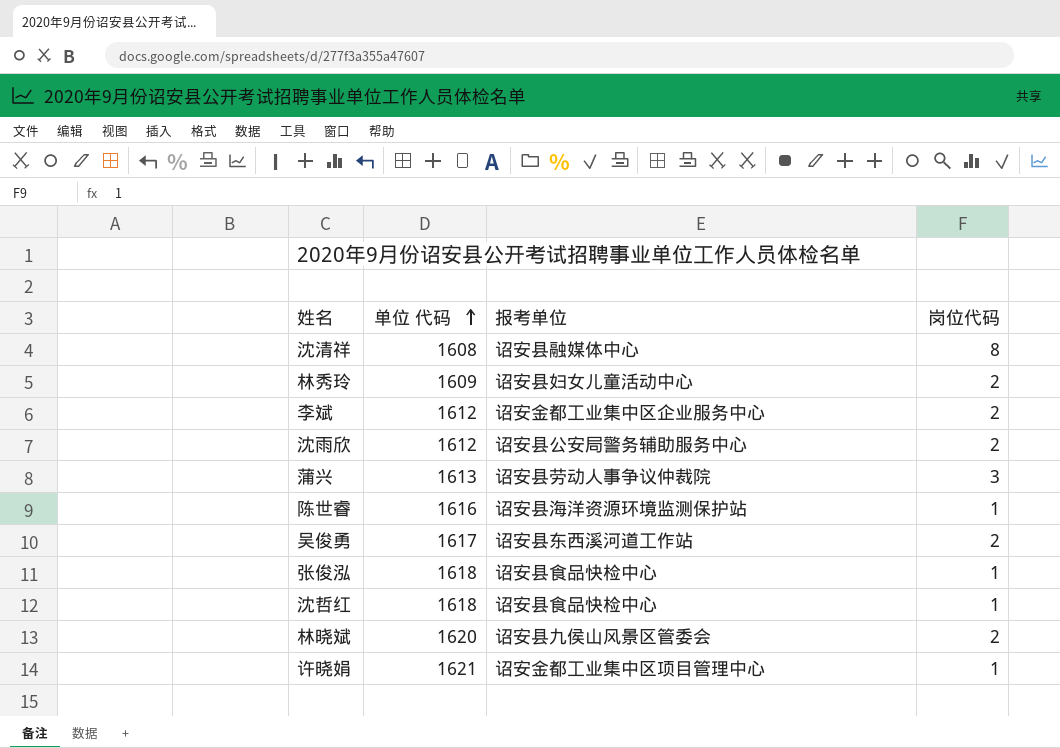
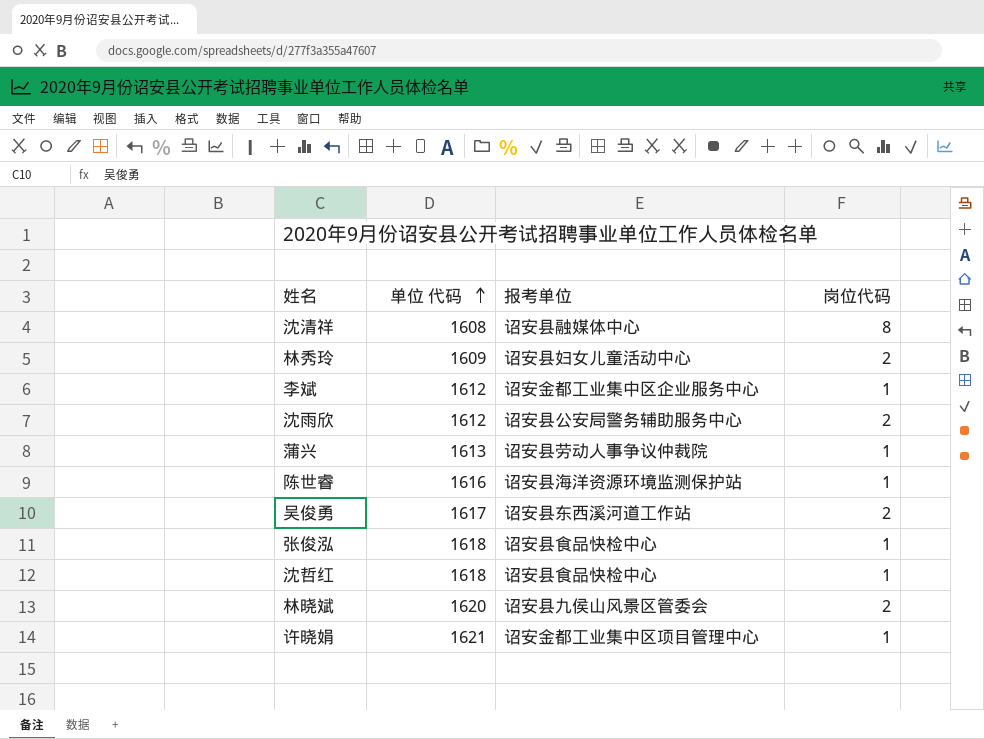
李斌 | 岗位代码: 2 -> 1
蒲兴 | 岗位代码: 3 -> 1

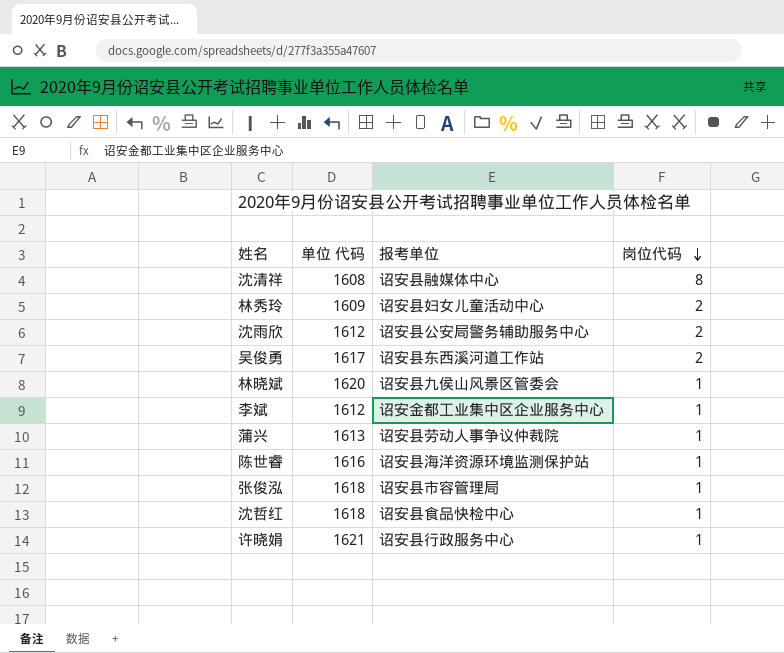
row order: 单位 代码 ascending -> 岗位代码 descending
林晓斌 | 岗位代码: 2 -> 1
张俊泓 | 报考单位: 诏安县食品快检中心 -> 诏安县市容管理局
许晓娟 | 报考单位: 诏安金都工业集中区项目管理中心 -> 诏安县行政服务中心

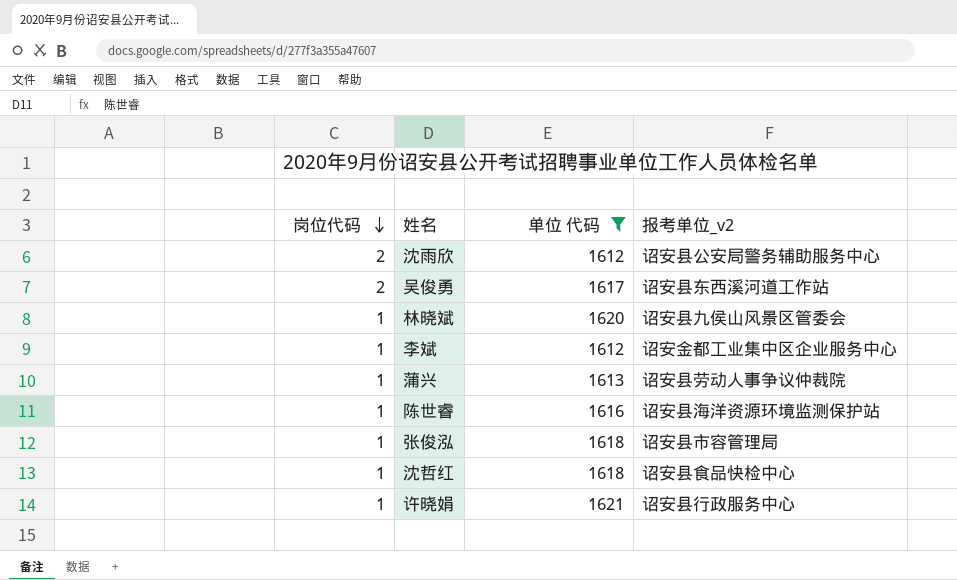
filter: none -> 单位 代码 >= 1612
column 岗位代码 | position: 4 -> 1
column name: 报考单位 -> 报考单位_v2

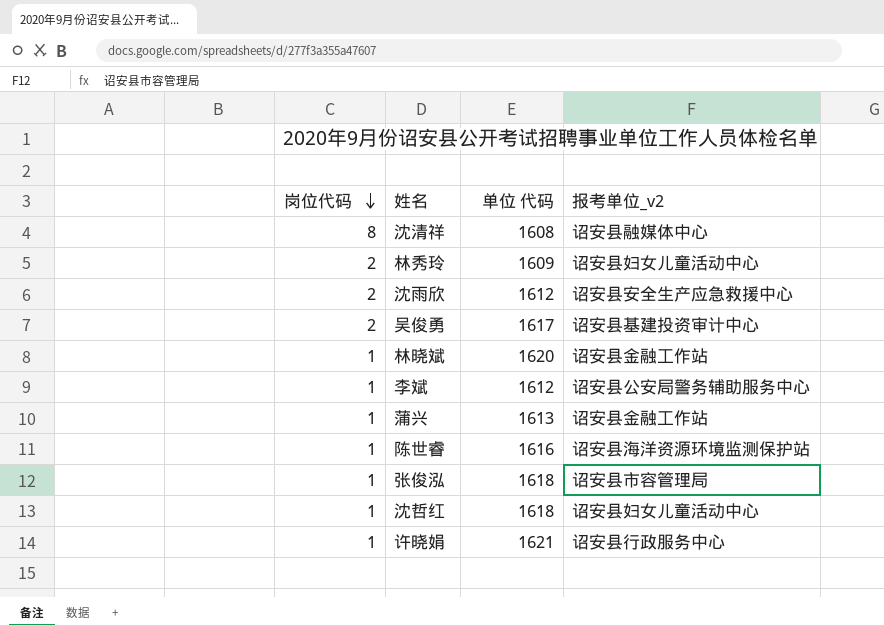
filter: 单位 代码 >= 1612 -> none
沈雨欣 | 报考单位_v2: 诏安县公安局警务辅助服务中心 -> 诏安县安全生产应急救援中心
吴俊勇 | 报考单位_v2: 诏安县东西溪河道工作站 -> 诏安县基建投资审计中心
林晓斌 | 报考单位_v2: 诏安县九侯山风景区管委会 -> 诏安县金融工作站
李斌 | 报考单位_v2: 诏安金都工业集中区企业服务中心 -> 诏安县公安局警务辅助服务中心
蒲兴 | 报考单位_v2: 诏安县劳动人事争议仲裁院 -> 诏安县金融工作站
沈哲红 | 报考单位_v2: 诏安县食品快检中心 -> 诏安县妇女儿童活动中心

